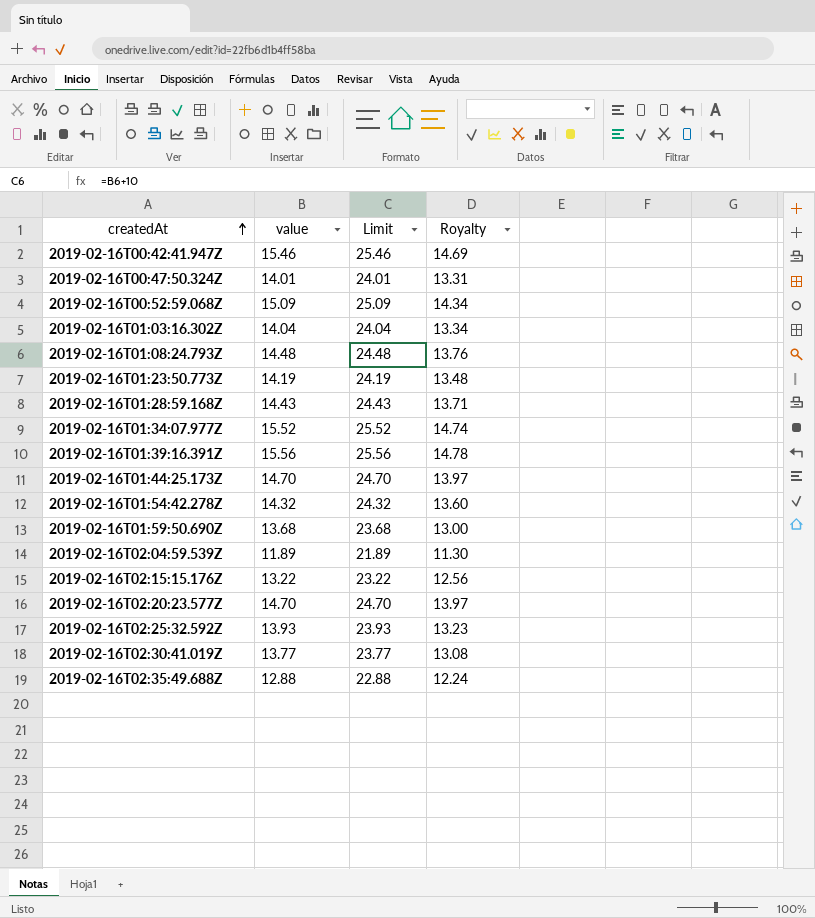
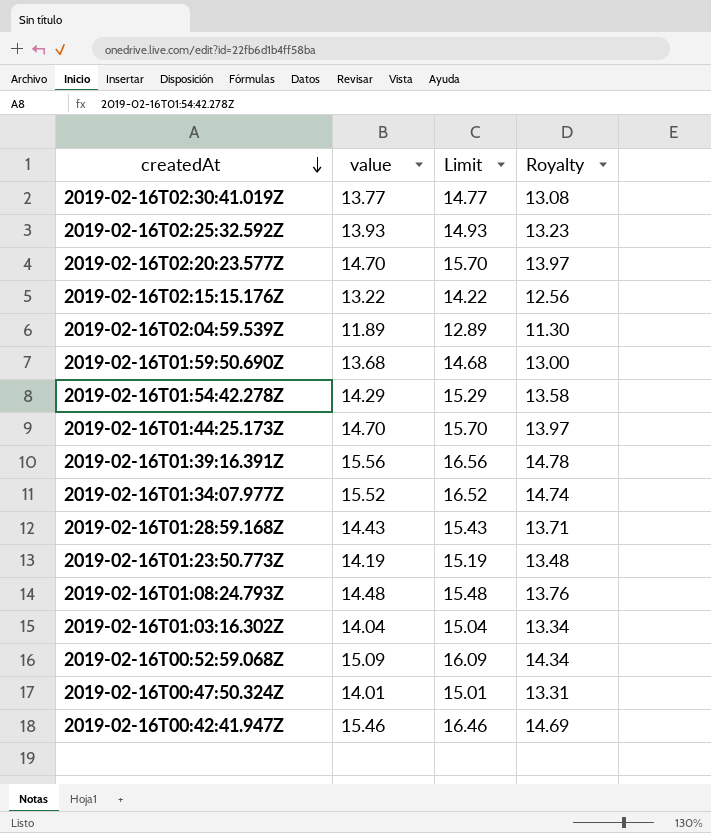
row order: createdAt ascending -> createdAt descending
column Limit | formula: [value] + 10 -> [value] + 1
row 2019-02-16T02:35:49.688Z: 12.88 | 22.88 | 12.24 -> none
2019-02-16T01:54:42.278Z | value: 14.32 -> 14.29
2019-02-16T01:54:42.278Z | Royalty: 13.60 -> 13.58

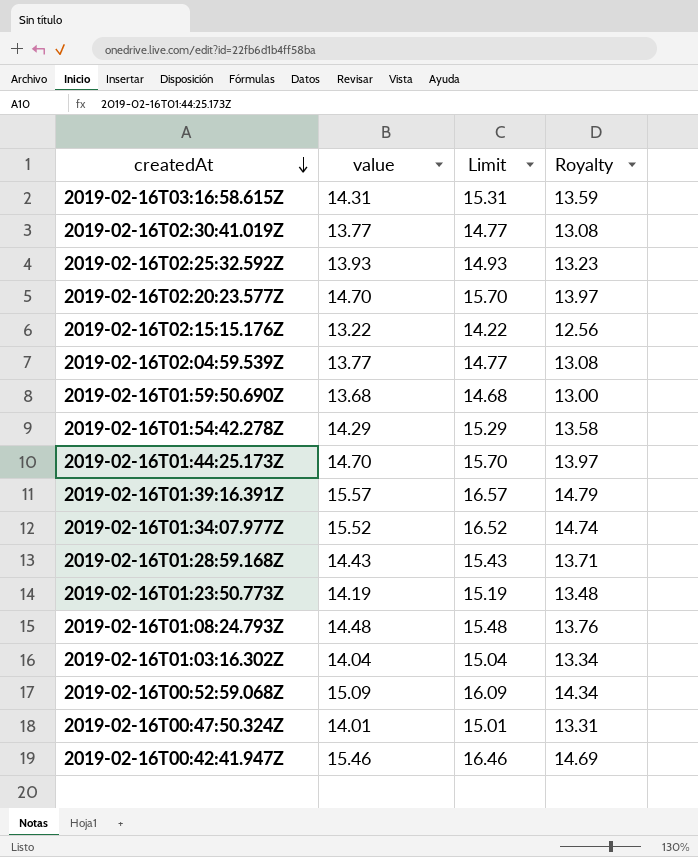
row 2019-02-16T03:16:58.615Z: none -> 14.31 | 15.31 | 13.59
2019-02-16T02:04:59.539Z | value: 11.89 -> 13.77
2019-02-16T02:04:59.539Z | Limit: 12.89 -> 14.77
2019-02-16T02:04:59.539Z | Royalty: 11.30 -> 13.08
2019-02-16T01:39:16.391Z | value: 15.56 -> 15.57
2019-02-16T01:39:16.391Z | Limit: 16.56 -> 16.57
2019-02-16T01:39:16.391Z | Royalty: 14.78 -> 14.79

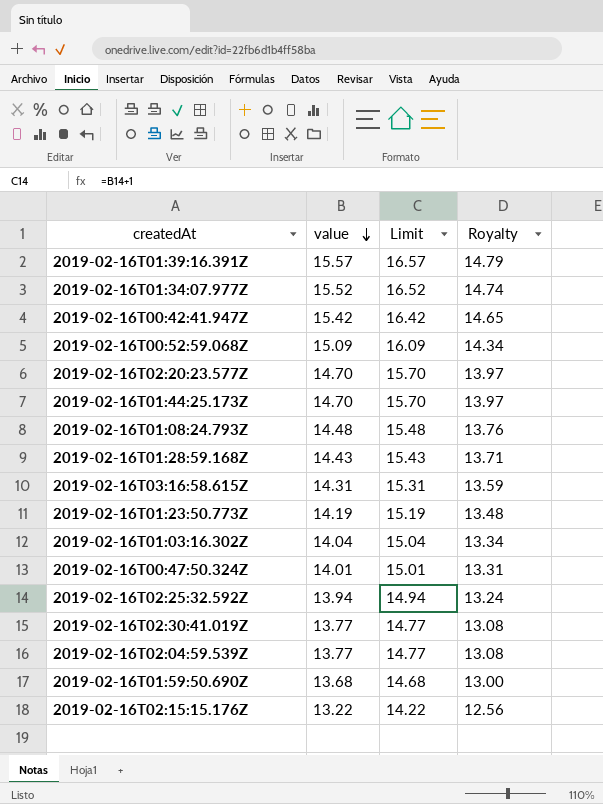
row order: createdAt descending -> value descending
row 2019-02-16T01:54:42.278Z: 14.29 | 15.29 | 13.58 -> none
2019-02-16T00:42:41.947Z | value: 15.46 -> 15.42
2019-02-16T00:42:41.947Z | Limit: 16.46 -> 16.42
2019-02-16T00:42:41.947Z | Royalty: 14.69 -> 14.65
2019-02-16T02:25:32.592Z | value: 13.93 -> 13.94
2019-02-16T02:25:32.592Z | Limit: 14.93 -> 14.94
2019-02-16T02:25:32.592Z | Royalty: 13.23 -> 13.24

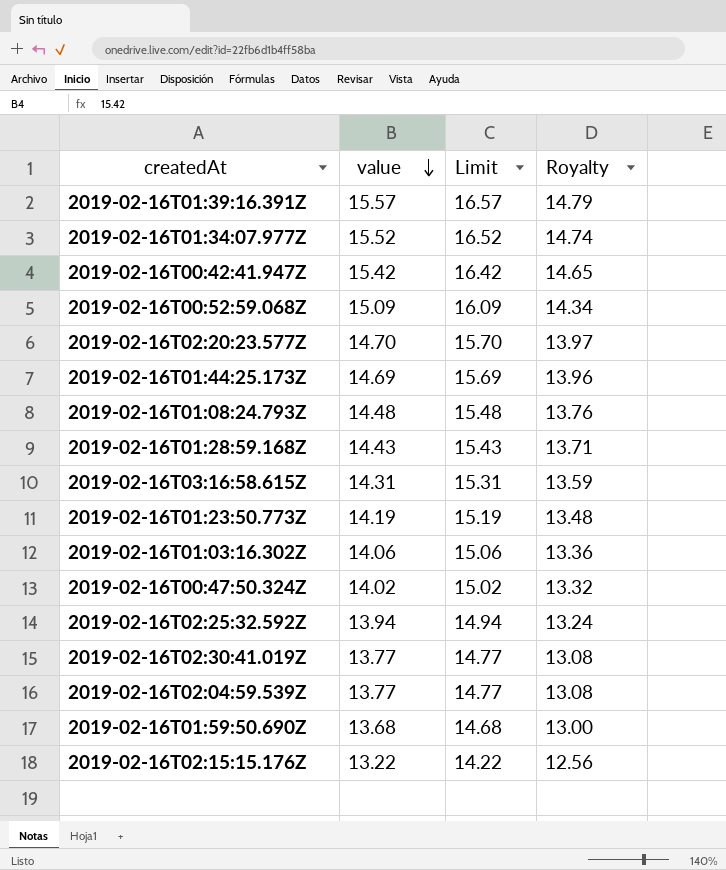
2019-02-16T01:44:25.173Z | value: 14.70 -> 14.69
2019-02-16T01:44:25.173Z | Limit: 15.70 -> 15.69
2019-02-16T01:44:25.173Z | Royalty: 13.97 -> 13.96
2019-02-16T01:03:16.302Z | value: 14.04 -> 14.06
2019-02-16T01:03:16.302Z | Limit: 15.04 -> 15.06
2019-02-16T01:03:16.302Z | Royalty: 13.34 -> 13.36
2019-02-16T00:47:50.324Z | value: 14.01 -> 14.02
2019-02-16T00:47:50.324Z | Limit: 15.01 -> 15.02
2019-02-16T00:47:50.324Z | Royalty: 13.31 -> 13.32

